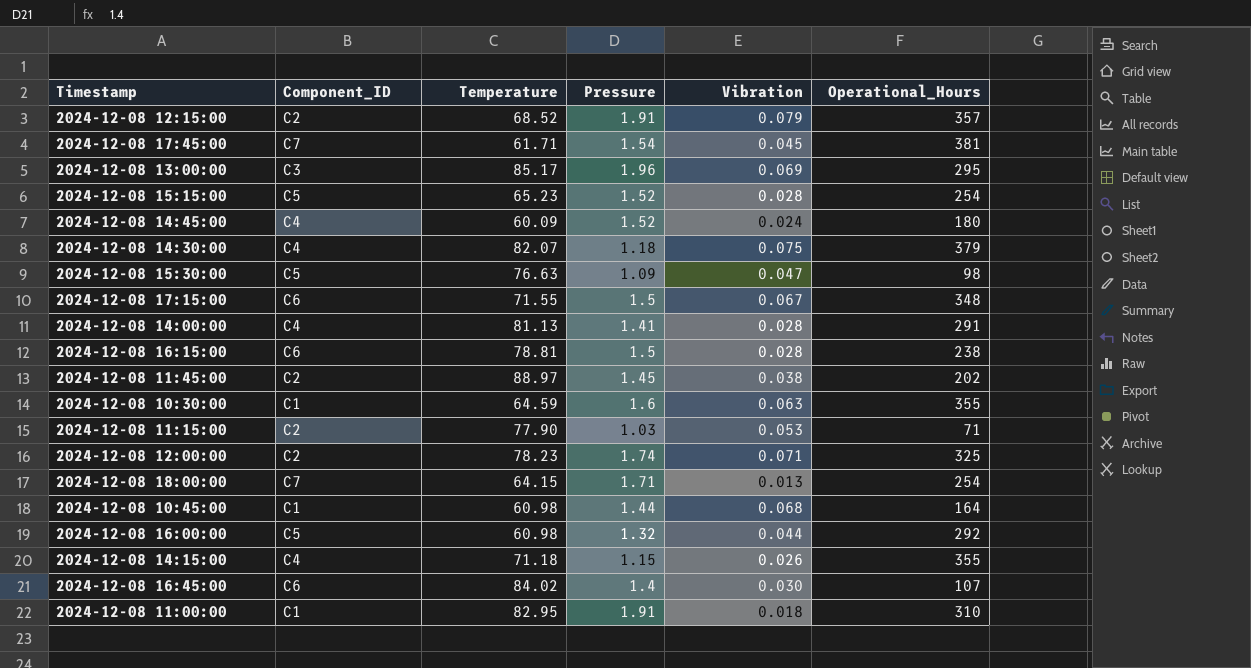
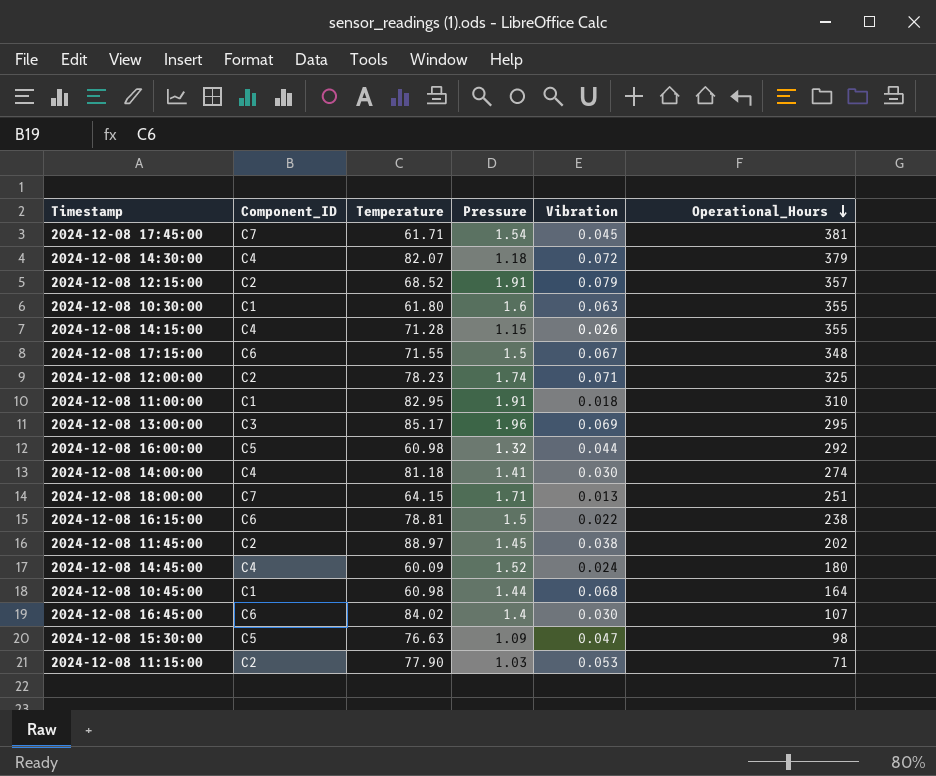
row order: none -> Operational_Hours descending
row 2024-12-08 15:15:00: C5 | 65.23 | 1.52 | 0.028 | 254 -> none
2024-12-08 14:30:00 | Vibration: 0.075 -> 0.072
2024-12-08 10:30:00 | Temperature: 64.59 -> 61.80
2024-12-08 14:15:00 | Temperature: 71.18 -> 71.28
2024-12-08 14:00:00 | Temperature: 81.13 -> 81.18
2024-12-08 14:00:00 | Vibration: 0.028 -> 0.030
2024-12-08 14:00:00 | Operational_Hours: 291 -> 274
2024-12-08 18:00:00 | Operational_Hours: 254 -> 251
2024-12-08 16:15:00 | Vibration: 0.028 -> 0.022

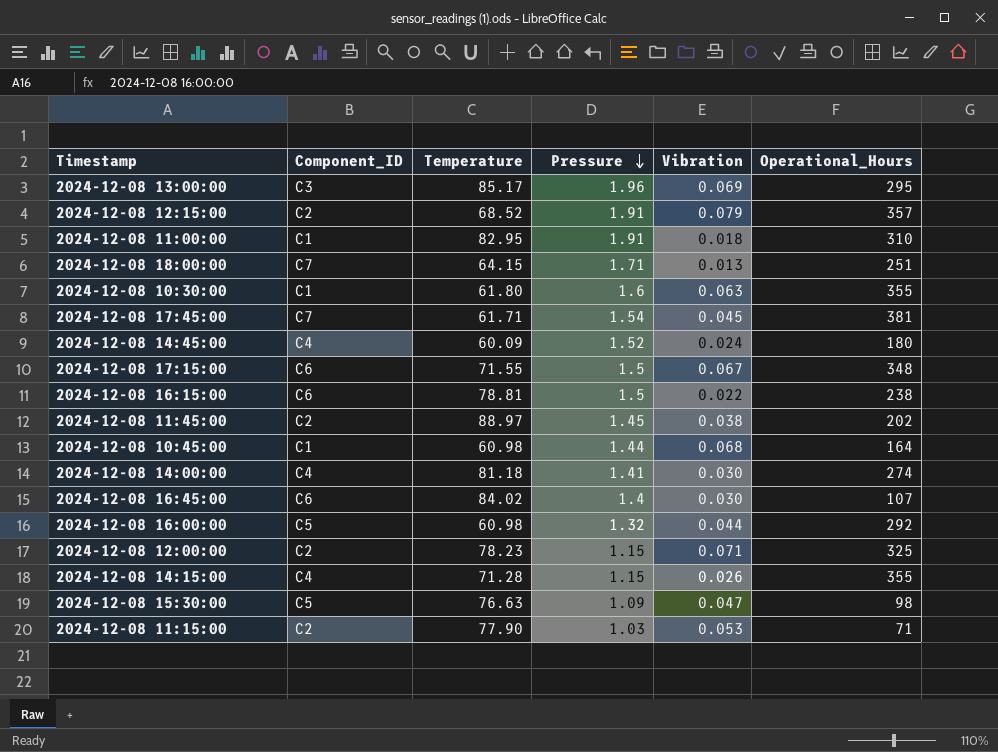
row order: Operational_Hours descending -> Pressure descending
row 2024-12-08 14:30:00: C4 | 82.07 | 1.18 | 0.072 | 379 -> none
2024-12-08 12:00:00 | Pressure: 1.74 -> 1.15

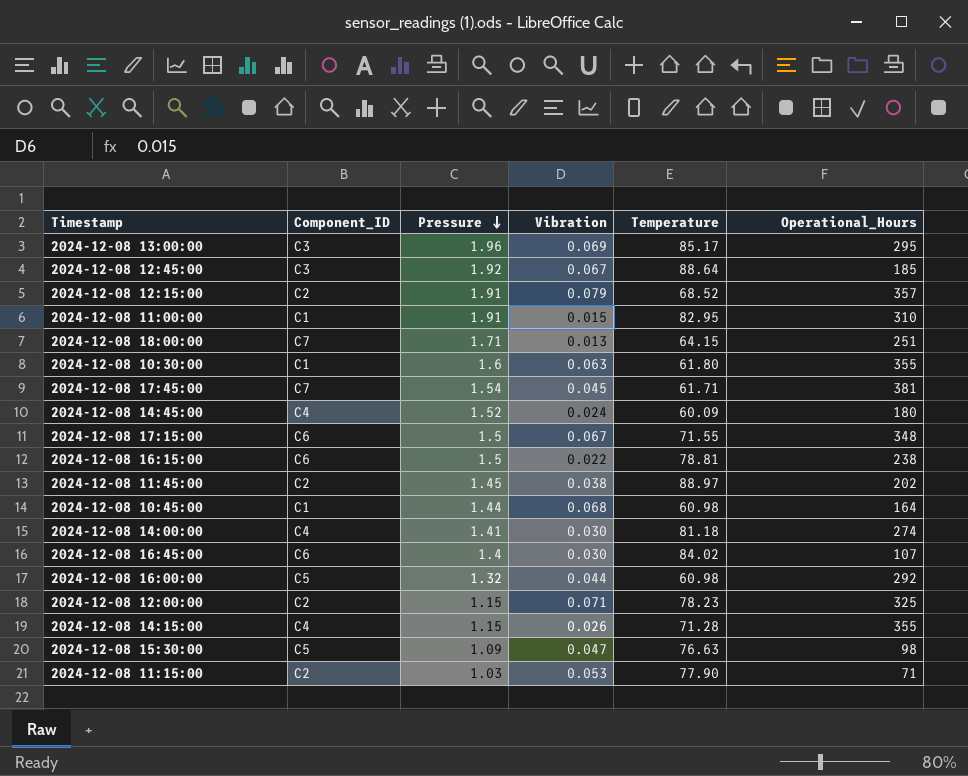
column Temperature | position: 3 -> 5
row 2024-12-08 12:45:00: none -> C3 | 1.92 | 0.067 | 88.64 | 185
2024-12-08 11:00:00 | Vibration: 0.018 -> 0.015

